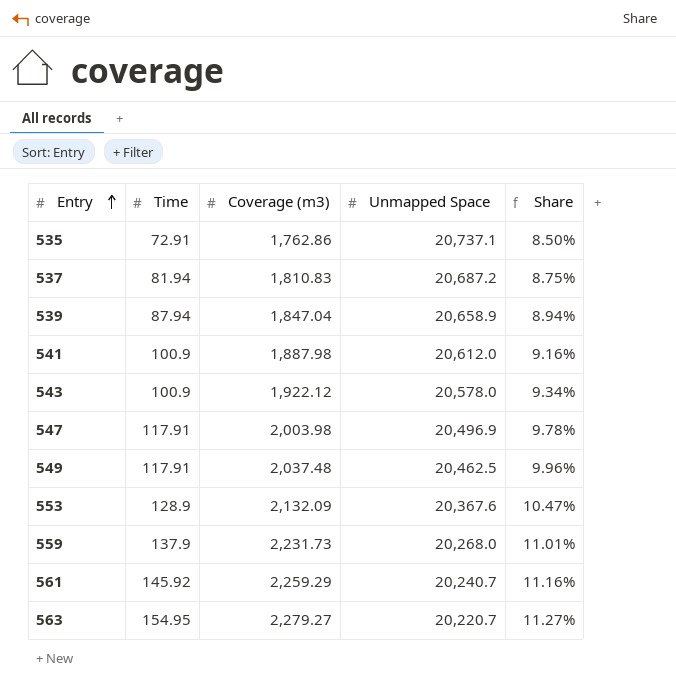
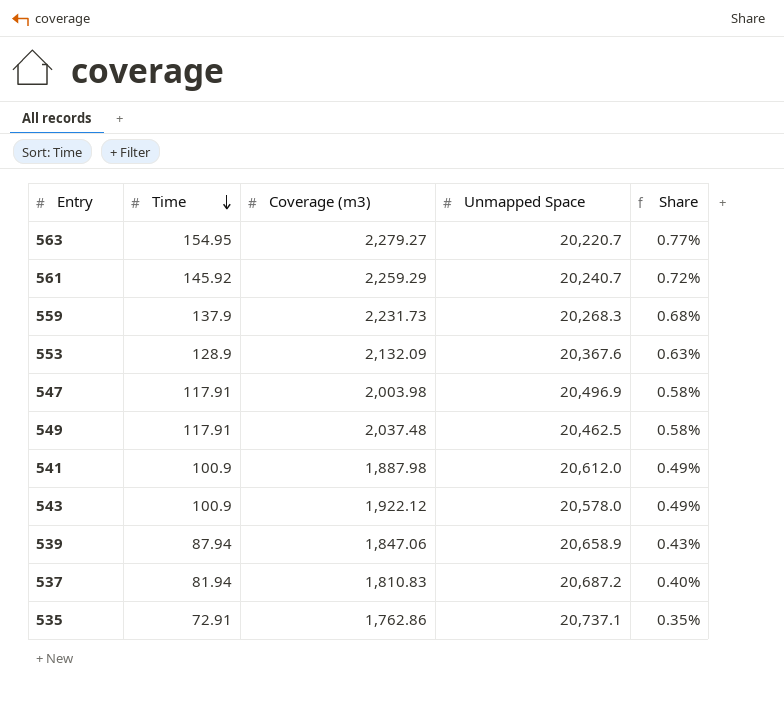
row order: Entry ascending -> Time descending
column Share | formula: [Coverage (m3)] / [Unmapped Space] -> [Time] / [Unmapped Space]
559 | Unmapped Space: 20,268.0 -> 20,268.3
539 | Coverage (m3): 1,847.04 -> 1,847.06

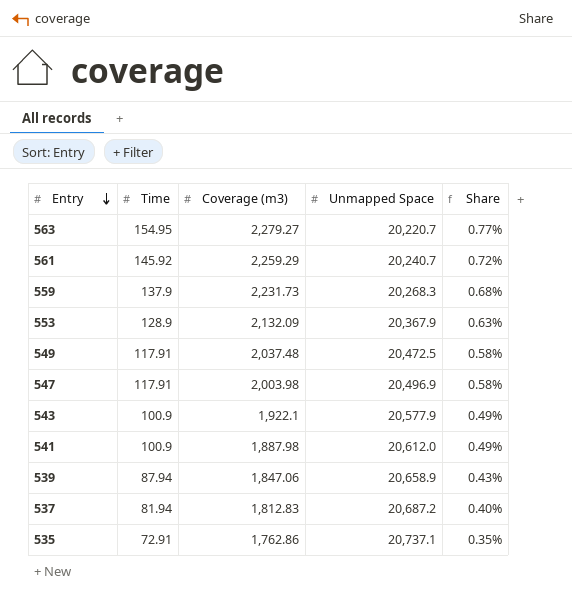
row order: Time descending -> Entry descending
553 | Unmapped Space: 20,367.6 -> 20,367.9
549 | Unmapped Space: 20,462.5 -> 20,472.5
543 | Coverage (m3): 1,922.12 -> 1,922.1
543 | Unmapped Space: 20,578.0 -> 20,577.9
537 | Coverage (m3): 1,810.83 -> 1,812.83

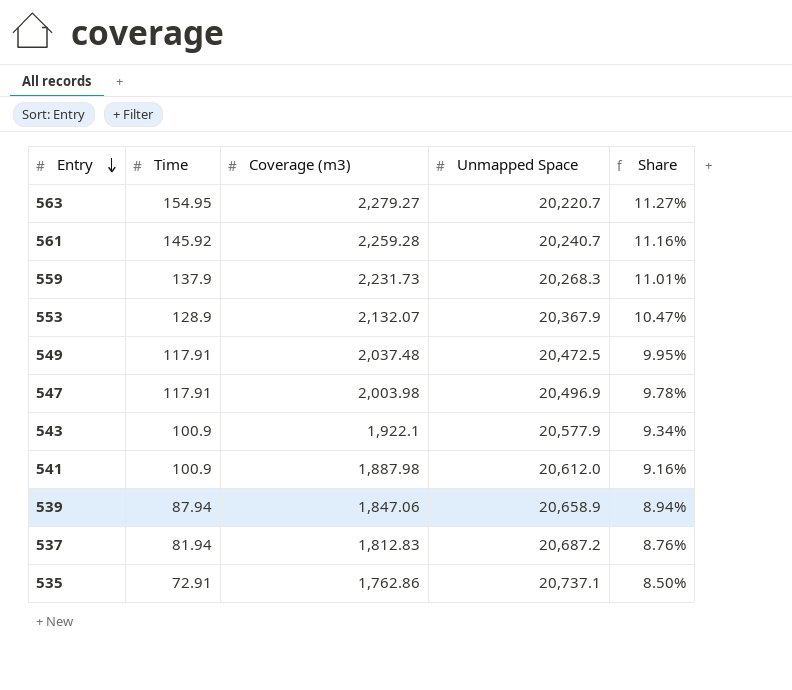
column Share | formula: [Time] / [Unmapped Space] -> [Coverage (m3)] / [Unmapped Space]
561 | Coverage (m3): 2,259.29 -> 2,259.28
553 | Coverage (m3): 2,132.09 -> 2,132.07

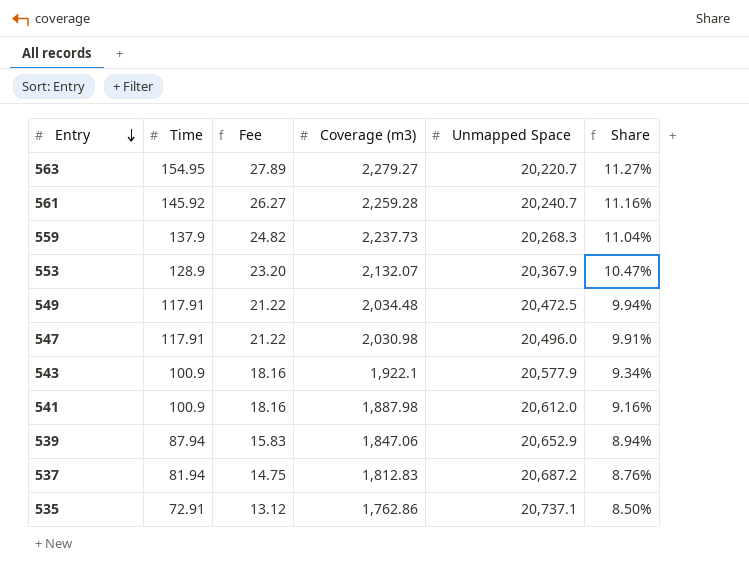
column Fee | formula: none -> [Time] * 0.18
559 | Coverage (m3): 2,231.73 -> 2,237.73
559 | Share: 11.01% -> 11.04%
549 | Coverage (m3): 2,037.48 -> 2,034.48
549 | Share: 9.95% -> 9.94%
547 | Coverage (m3): 2,003.98 -> 2,030.98
547 | Unmapped Space: 20,496.9 -> 20,496.0
547 | Share: 9.78% -> 9.91%
539 | Unmapped Space: 20,658.9 -> 20,652.9

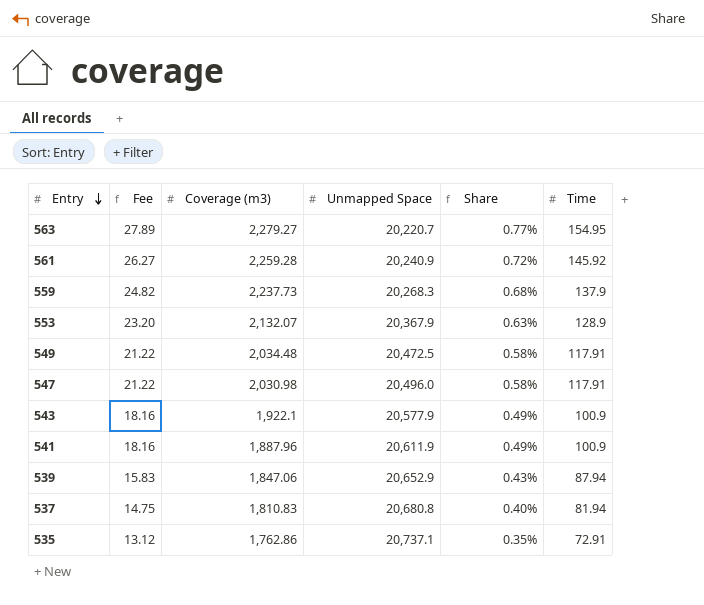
column Share | formula: [Coverage (m3)] / [Unmapped Space] -> [Time] / [Unmapped Space]
column Time | position: 2 -> 6
561 | Unmapped Space: 20,240.7 -> 20,240.9
541 | Coverage (m3): 1,887.98 -> 1,887.96
541 | Unmapped Space: 20,612.0 -> 20,611.9
537 | Coverage (m3): 1,812.83 -> 1,810.83
537 | Unmapped Space: 20,687.2 -> 20,680.8

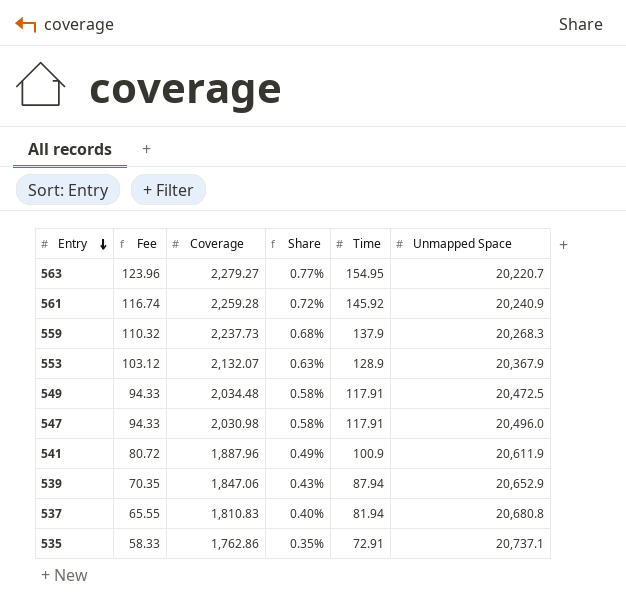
column Fee | formula: [Time] * 0.18 -> [Time] * 0.8
column name: Coverage (m3) -> Coverage
column Unmapped Space | position: 4 -> 6
row 543: 18.16 | 1,922.1 | 20,577.9 | 0.49% | 100.9 -> none

